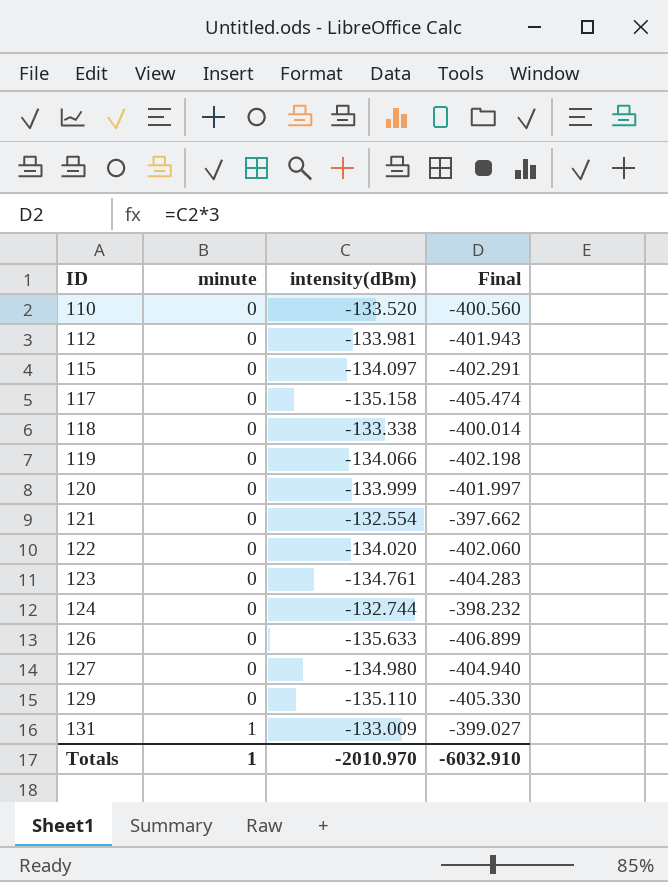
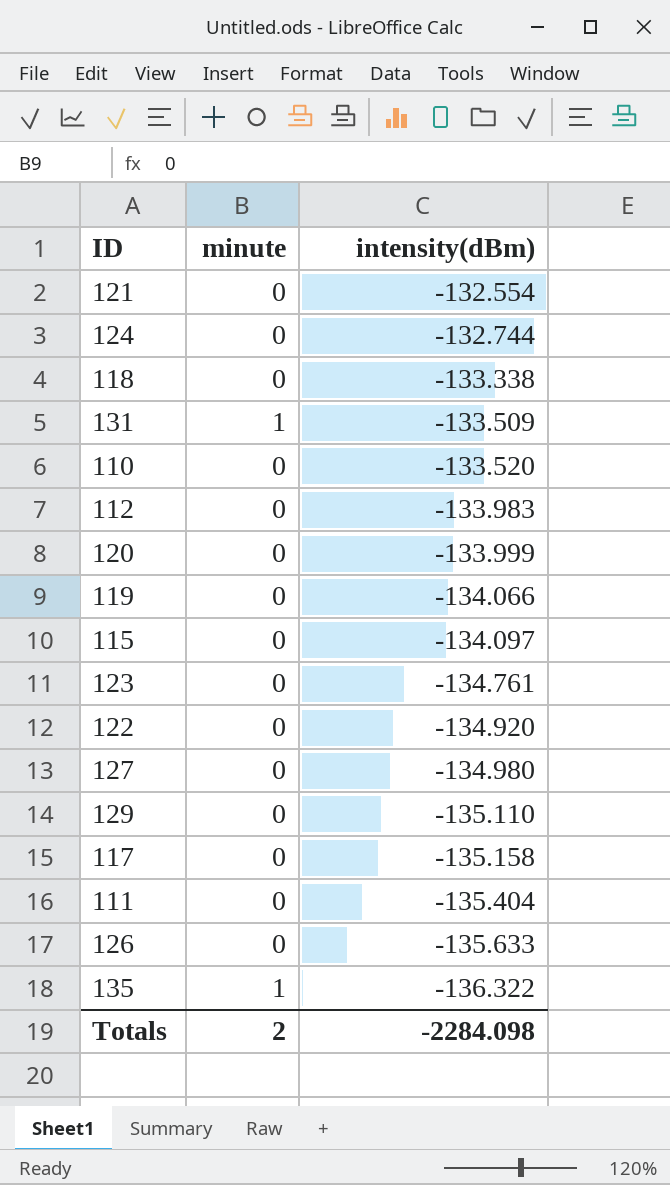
row order: ID ascending -> intensity(dBm) descending
column Final | formula: [intensity(dBm)] * 3 -> none
131 | intensity(dBm): -133.009 -> -133.509
112 | intensity(dBm): -133.981 -> -133.983
122 | intensity(dBm): -134.020 -> -134.920
row 111: none -> 0 | -135.404
row 135: none -> 1 | -136.322
Totals | minute: 1 -> 2
Totals | intensity(dBm): -2010.970 -> -2284.098

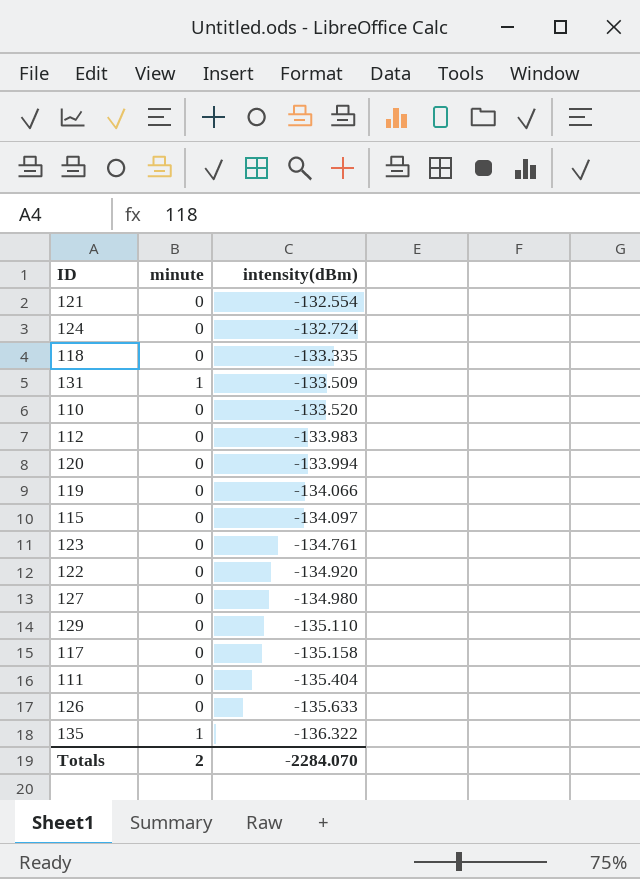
124 | intensity(dBm): -132.744 -> -132.724
118 | intensity(dBm): -133.338 -> -133.335
120 | intensity(dBm): -133.999 -> -133.994
Totals | intensity(dBm): -2284.098 -> -2284.070

